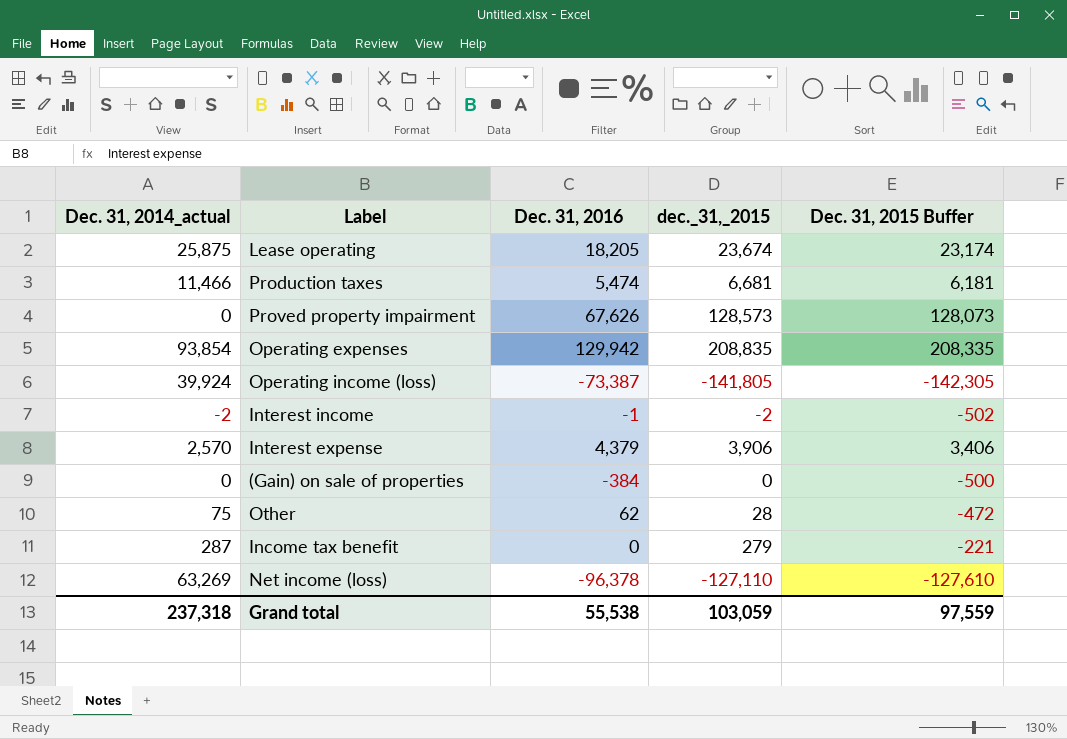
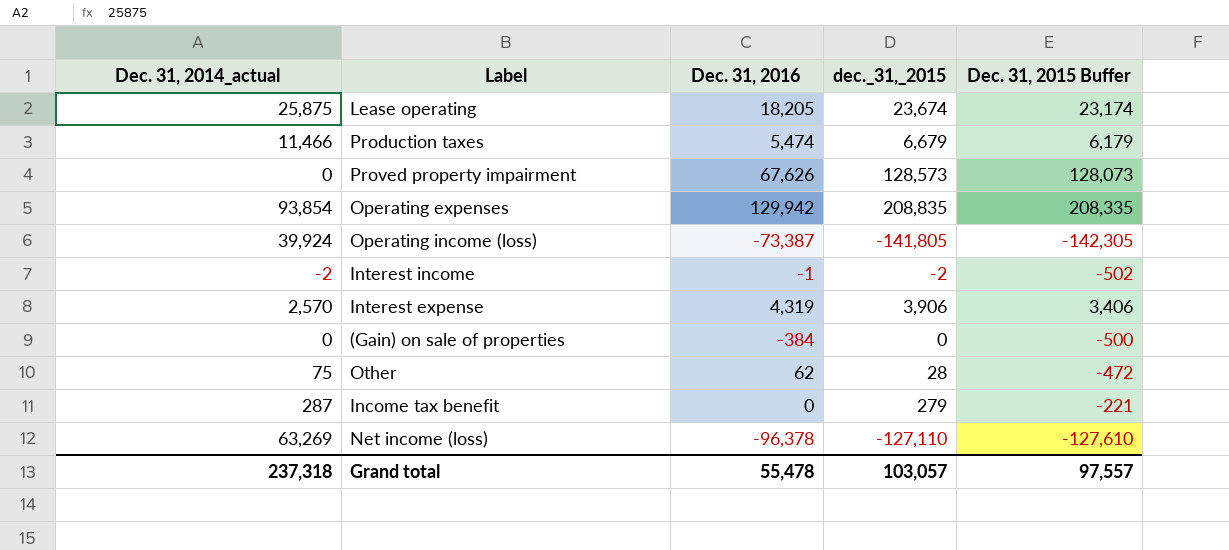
Production taxes | dec._31,_2015: 6,681 -> 6,679
Production taxes | Dec. 31, 2015 Buffer: 6,181 -> 6,179
Interest expense | Dec. 31, 2016: 4,379 -> 4,319
Grand total | Dec. 31, 2016: 55,538 -> 55,478
Grand total | dec._31,_2015: 103,059 -> 103,057
Grand total | Dec. 31, 2015 Buffer: 97,559 -> 97,557

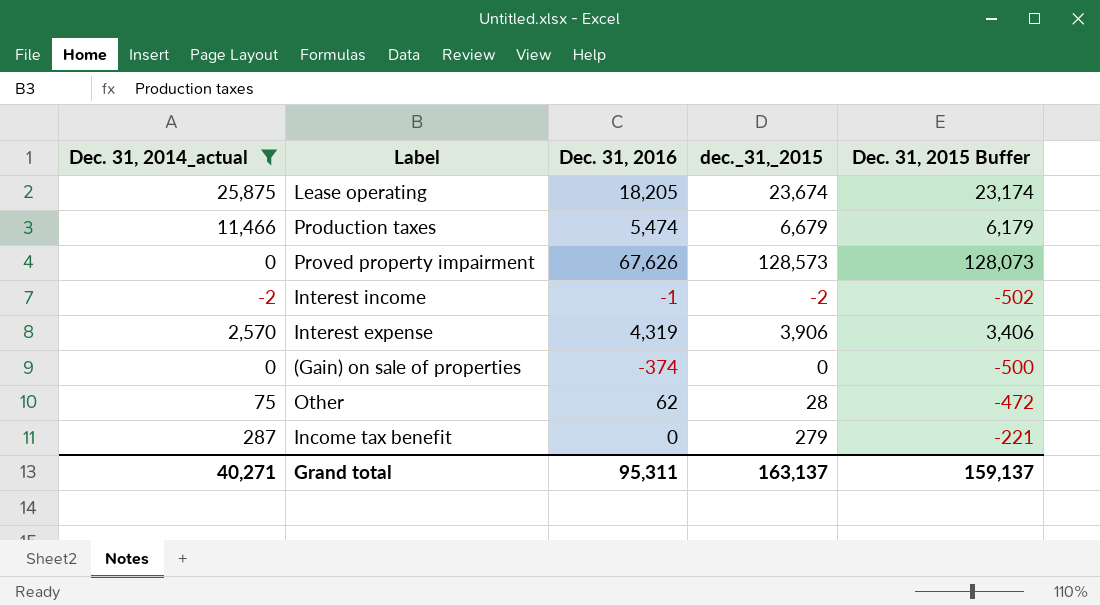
filter: none -> Dec. 31, 2014_actual <= 25,875
(Gain) on sale of properties | Dec. 31, 2016: -384 -> -374
Grand total | Dec. 31, 2014_actual: 237,318 -> 40,271
Grand total | Dec. 31, 2016: 55,478 -> 95,311
Grand total | dec._31,_2015: 103,057 -> 163,137
Grand total | Dec. 31, 2015 Buffer: 97,557 -> 159,137

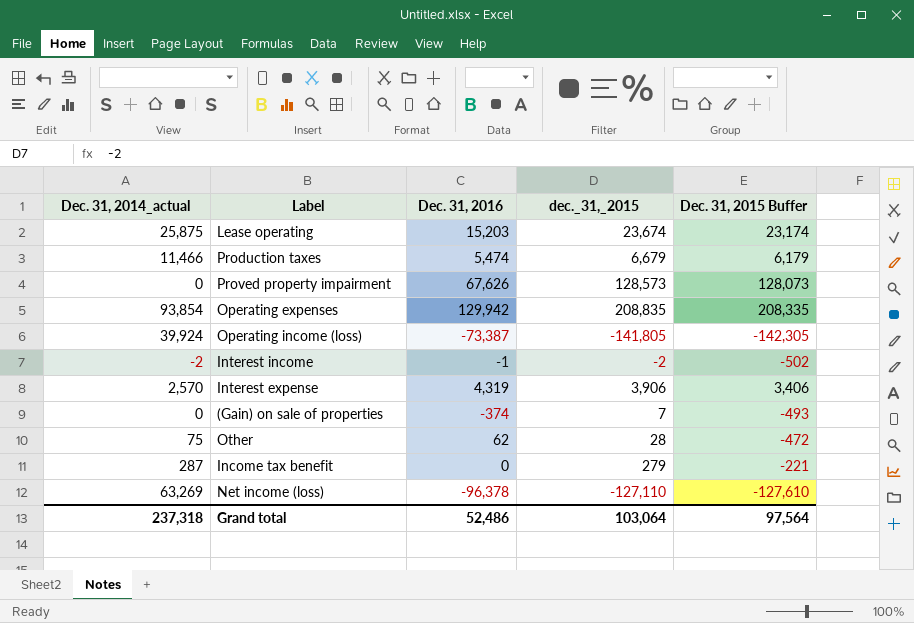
filter: Dec. 31, 2014_actual <= 25,875 -> none
Lease operating | Dec. 31, 2016: 18,205 -> 15,203
(Gain) on sale of properties | dec._31,_2015: 0 -> 7
(Gain) on sale of properties | Dec. 31, 2015 Buffer: -500 -> -493
Grand total | Dec. 31, 2014_actual: 40,271 -> 237,318
Grand total | Dec. 31, 2016: 95,311 -> 52,486
Grand total | dec._31,_2015: 163,137 -> 103,064
Grand total | Dec. 31, 2015 Buffer: 159,137 -> 97,564

